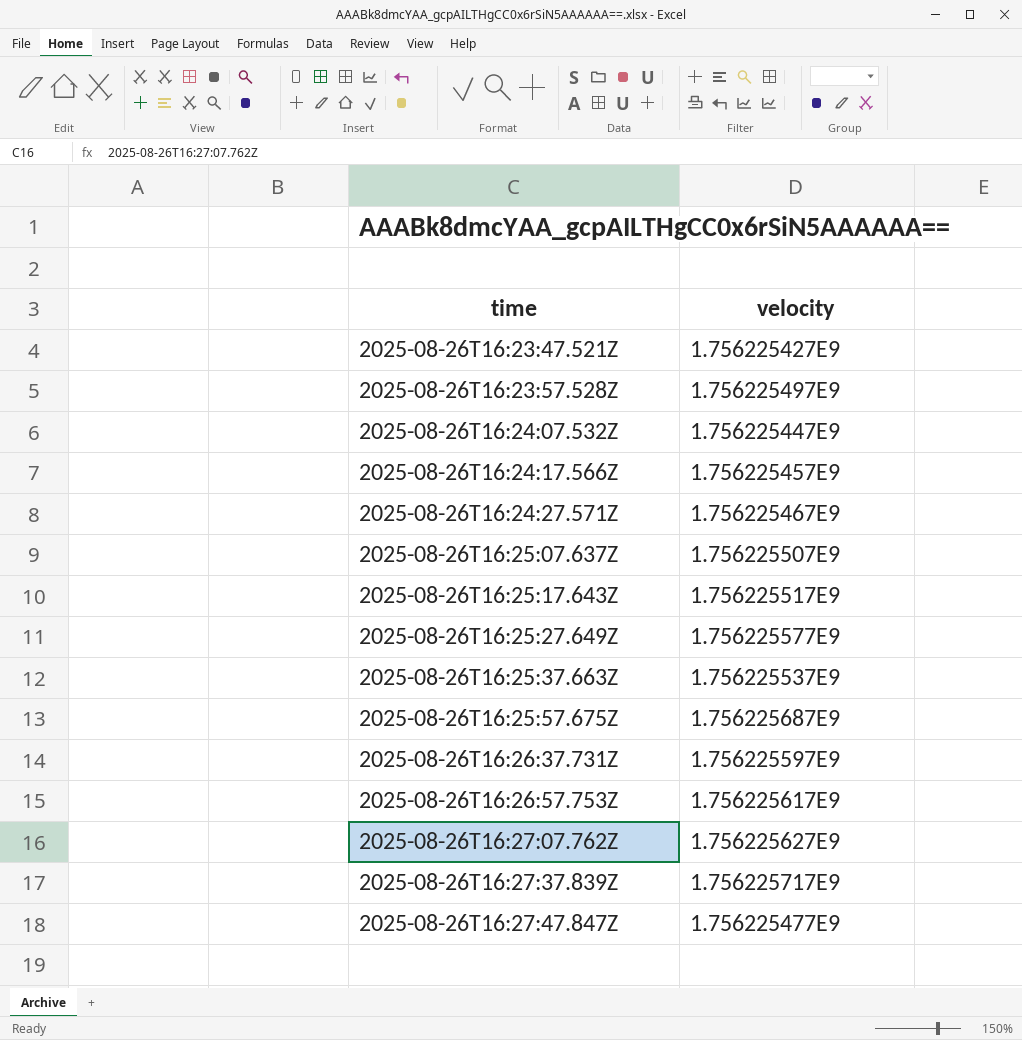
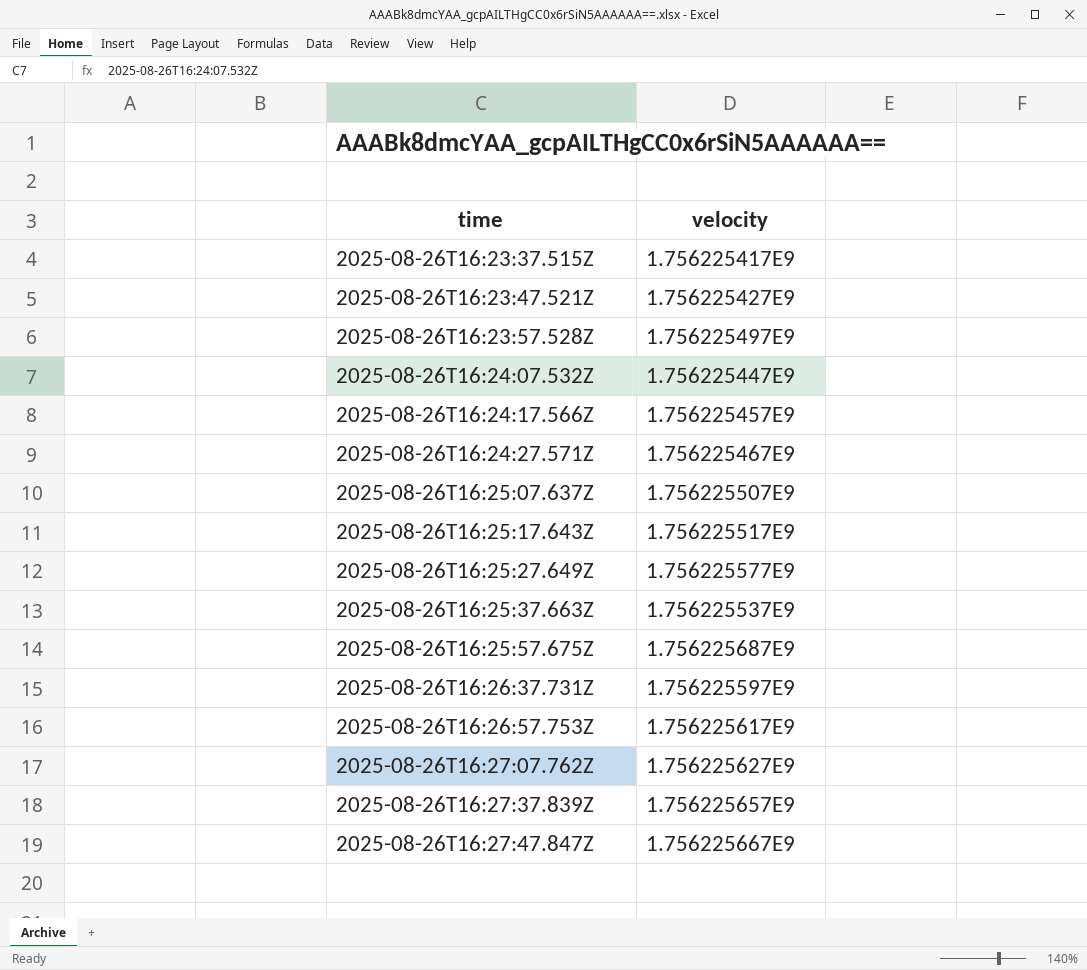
row 2025-08-26T16:23:37.515Z: none -> 1.756225417E9
2025-08-26T16:27:37.839Z | velocity: 1.756225717E9 -> 1.756225657E9
2025-08-26T16:27:47.847Z | velocity: 1.756225477E9 -> 1.756225667E9

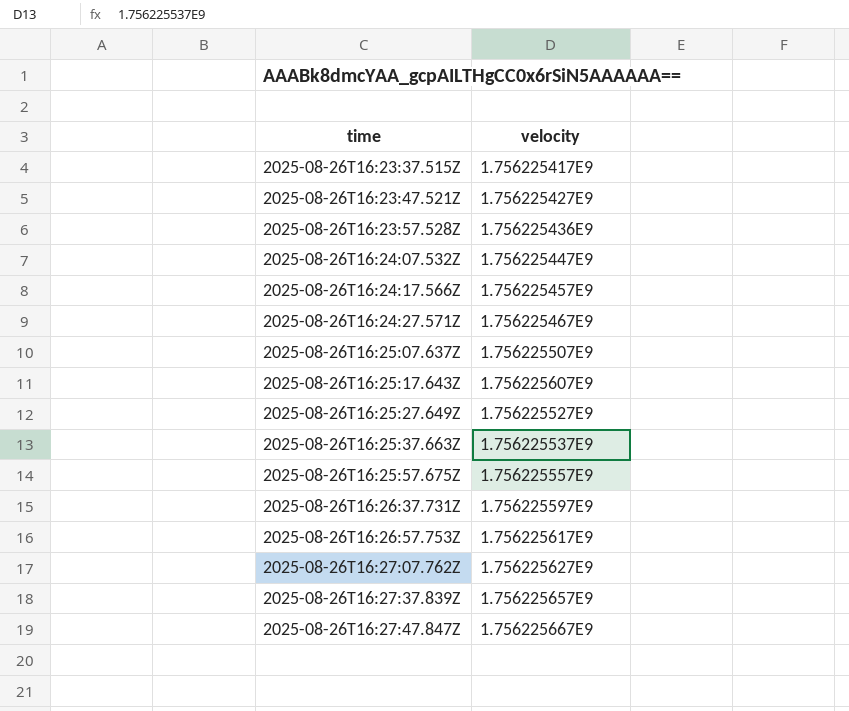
2025-08-26T16:23:57.528Z | velocity: 1.756225497E9 -> 1.756225436E9
2025-08-26T16:25:17.643Z | velocity: 1.756225517E9 -> 1.756225607E9
2025-08-26T16:25:27.649Z | velocity: 1.756225577E9 -> 1.756225527E9
2025-08-26T16:25:57.675Z | velocity: 1.756225687E9 -> 1.756225557E9

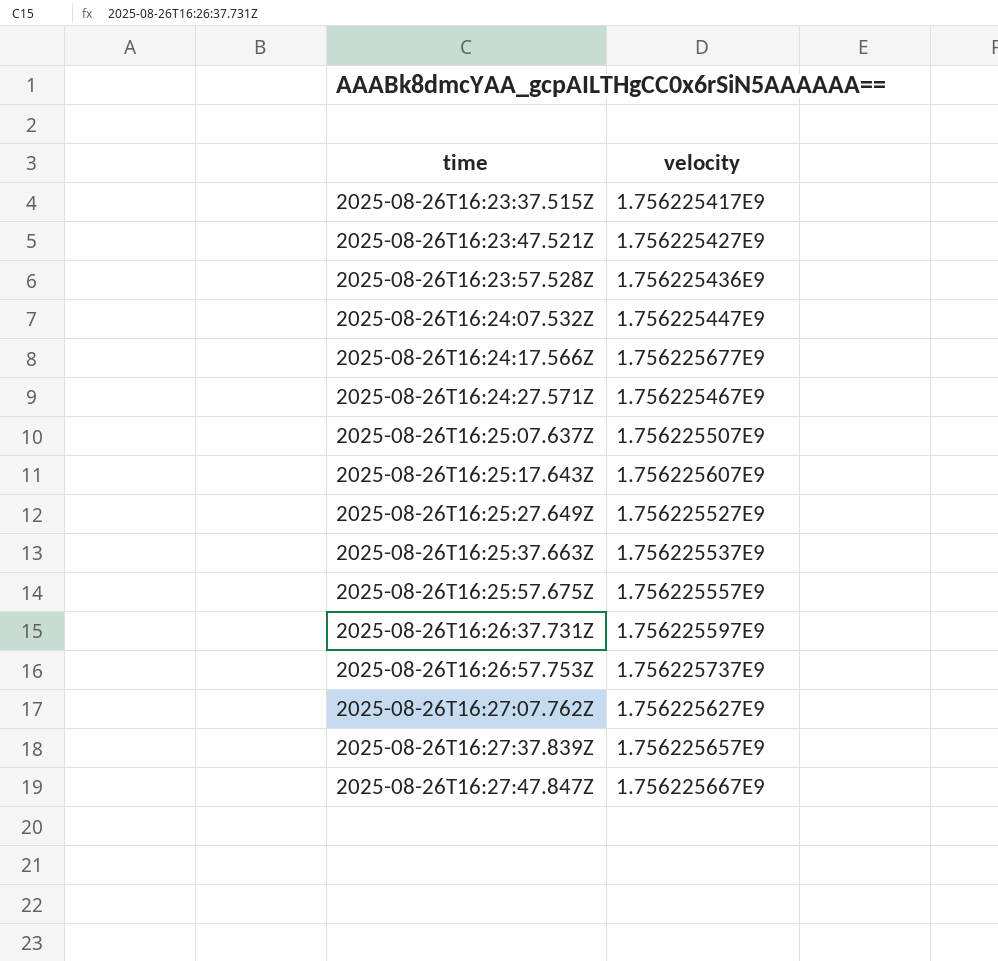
2025-08-26T16:24:17.566Z | velocity: 1.756225457E9 -> 1.756225677E9
2025-08-26T16:26:57.753Z | velocity: 1.756225617E9 -> 1.756225737E9

